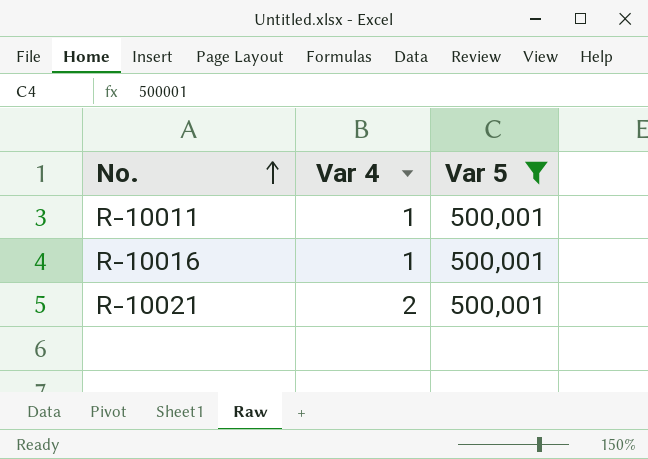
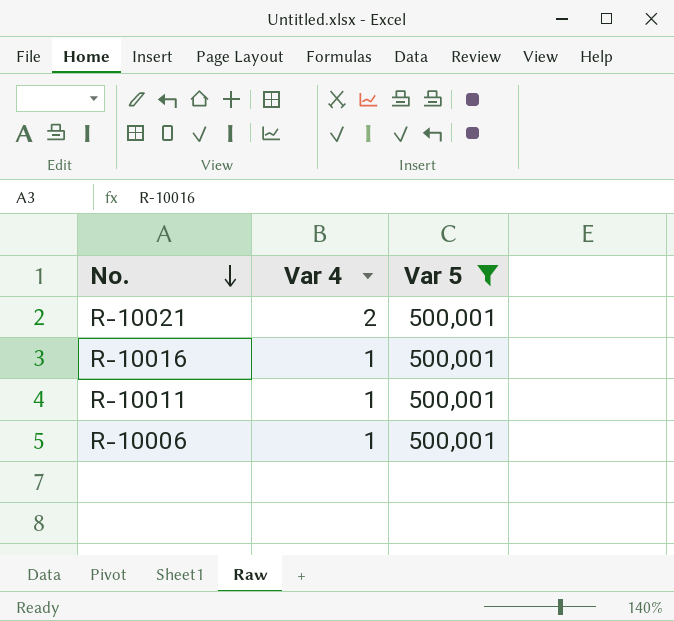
row order: No. ascending -> No. descending
row R-10006: none -> 1 | 500,001

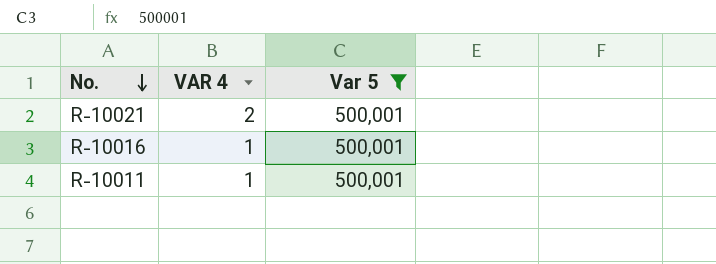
column name: Var 4 -> VAR 4
row R-10006: 1 | 500,001 -> none

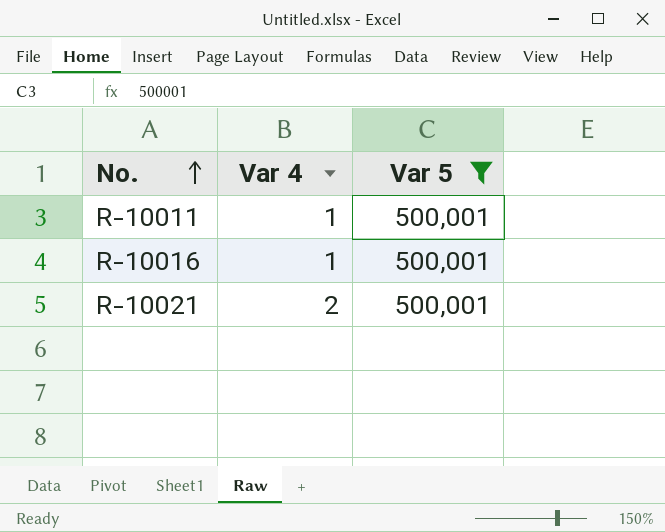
row order: No. descending -> No. ascending
column name: VAR 4 -> Var 4

